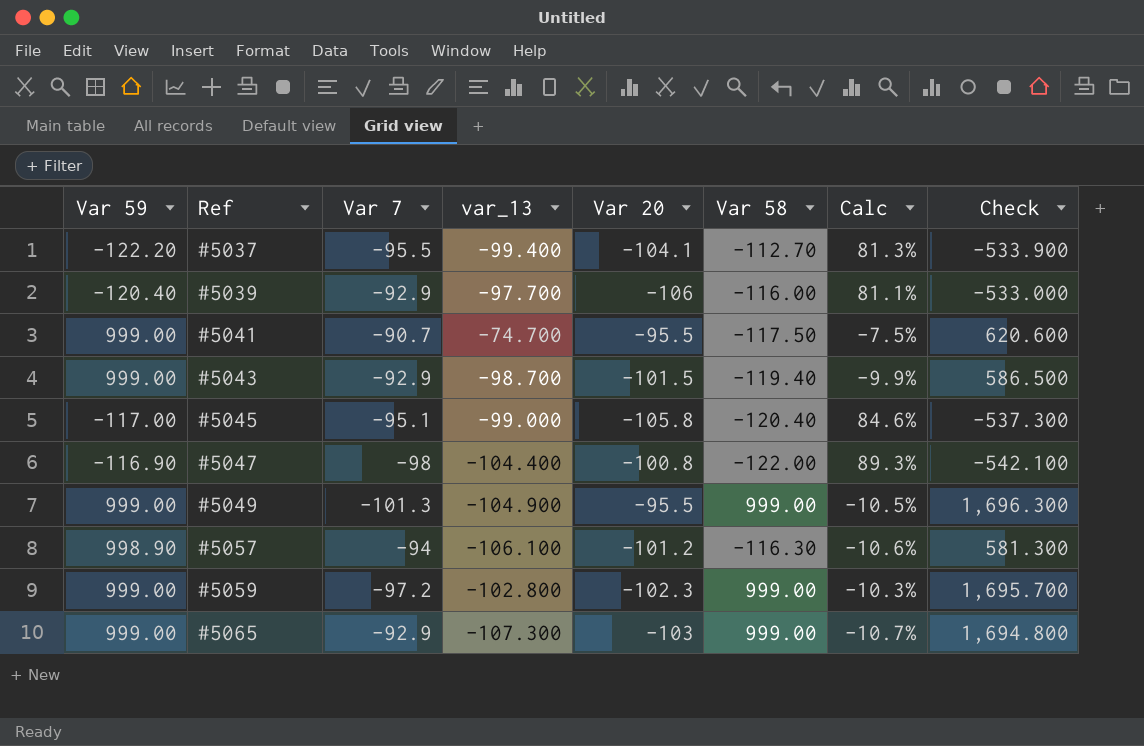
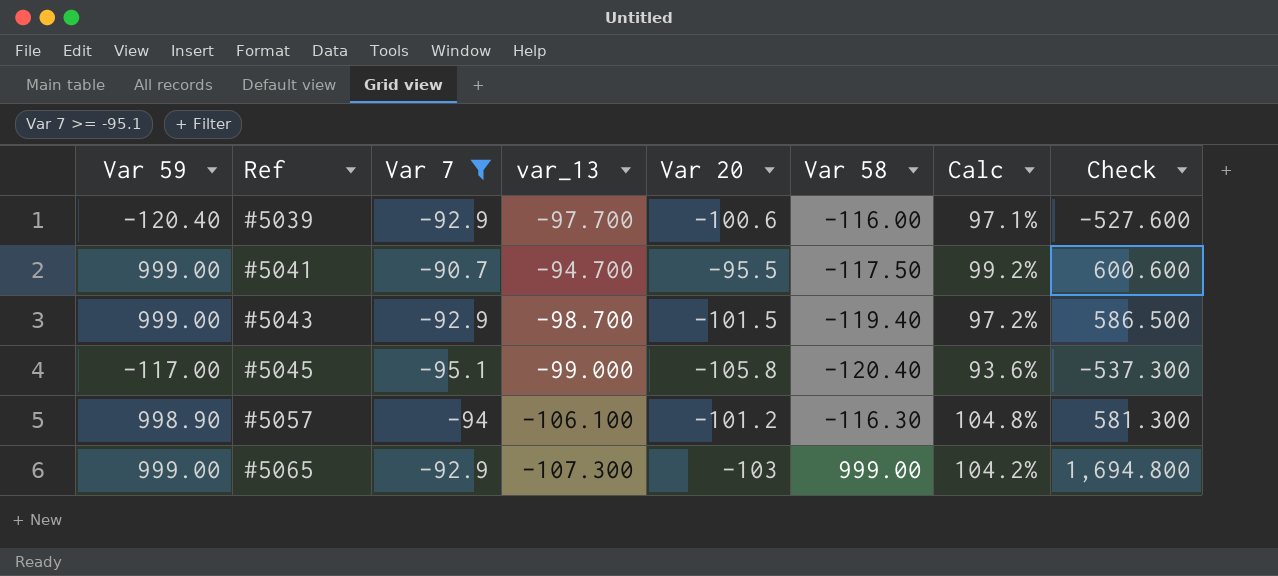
filter: none -> Var 7 >= -95.1
column Calc | formula: [var_13] / [Var 59] -> [var_13] / [Var 20]
#5039 | Var 20: -106 -> -100.6
#5039 | Check: -533.000 -> -527.600
#5041 | var_13: -74.700 -> -94.700
#5041 | Check: 620.600 -> 600.600

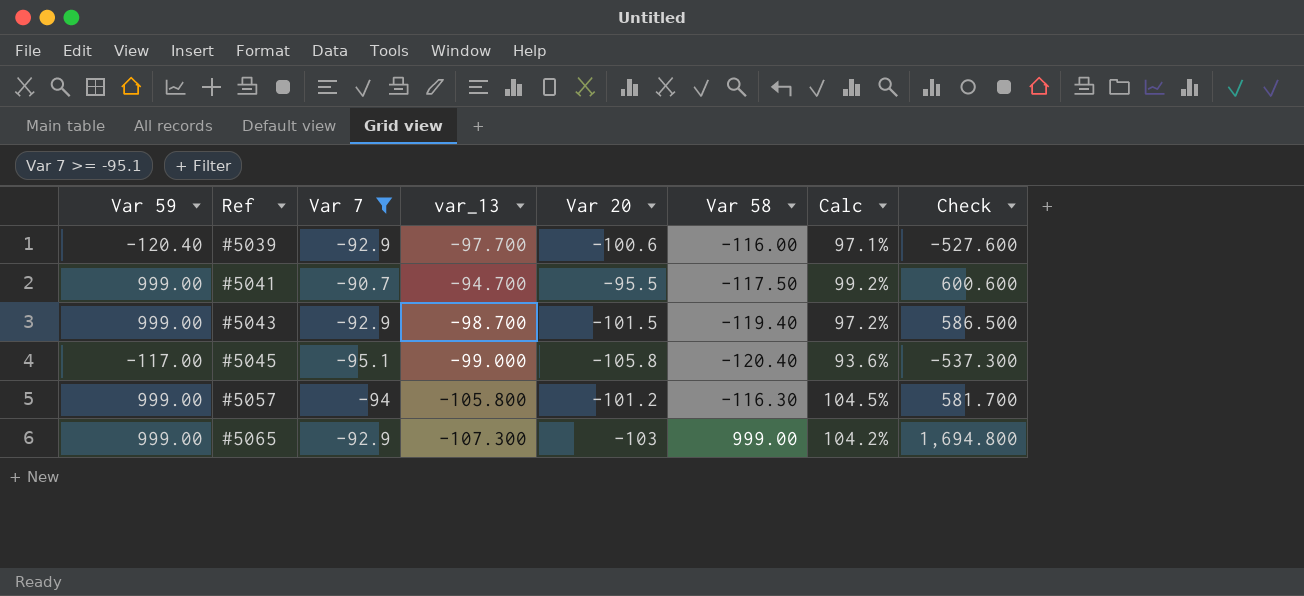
#5057 | Var 59: 998.90 -> 999.00
#5057 | var_13: -106.100 -> -105.800
#5057 | Calc: 104.8% -> 104.5%
#5057 | Check: 581.300 -> 581.700

